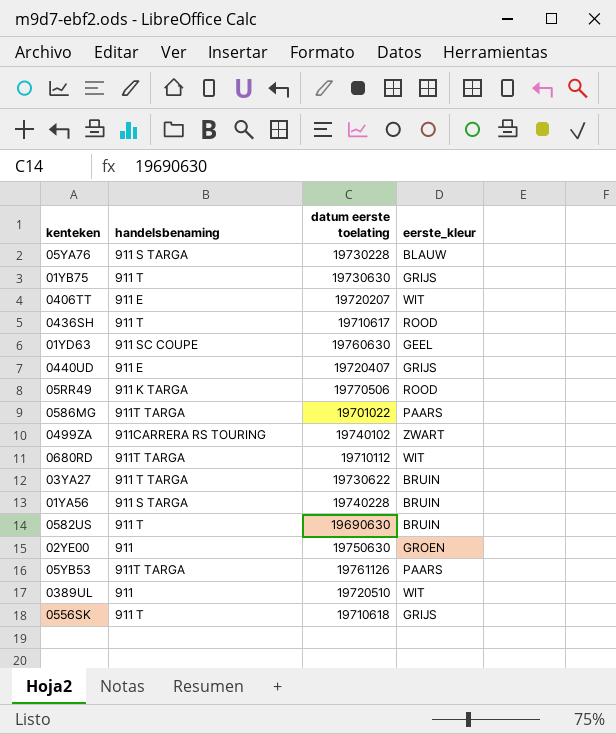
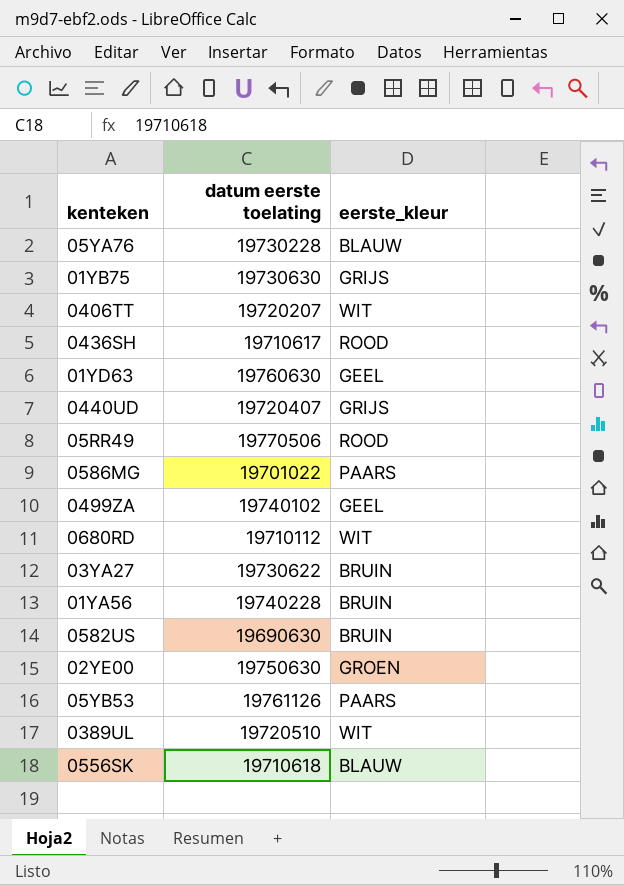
column handelsbenaming | position: 2 -> none
0499ZA | eerste_kleur: ZWART -> GEEL
0556SK | eerste_kleur: GRIJS -> BLAUW

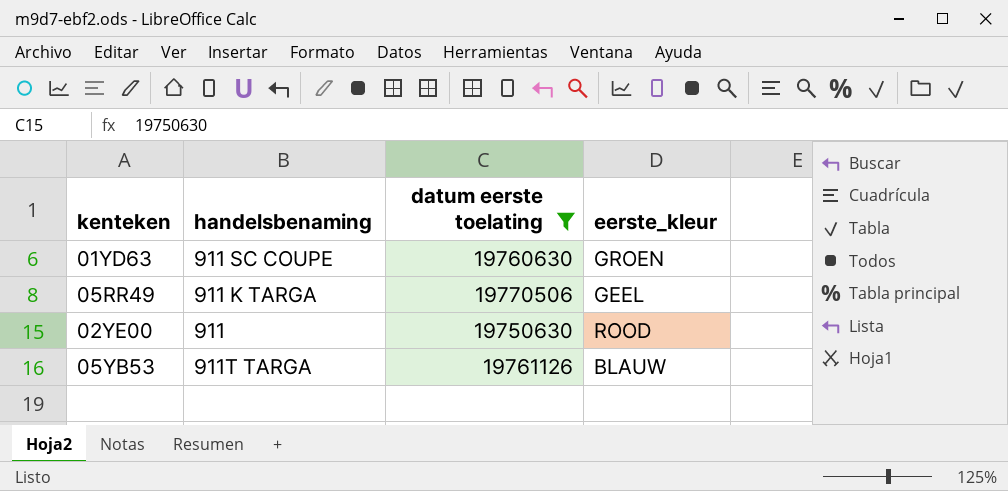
filter: none -> datum eerste toelating >= 19750630
column handelsbenaming | position: none -> 2
01YD63 | eerste_kleur: GEEL -> GROEN
05RR49 | eerste_kleur: ROOD -> GEEL
02YE00 | eerste_kleur: GROEN -> ROOD
05YB53 | eerste_kleur: PAARS -> BLAUW

